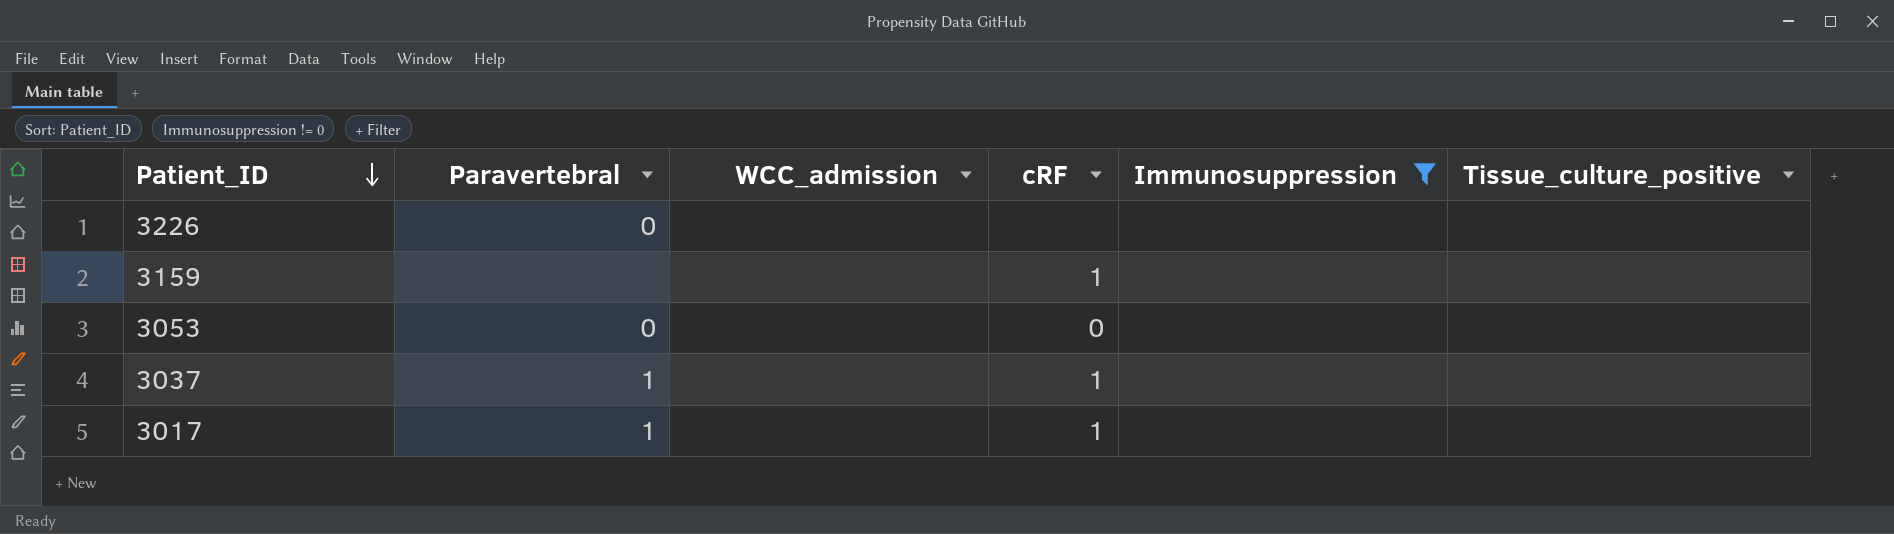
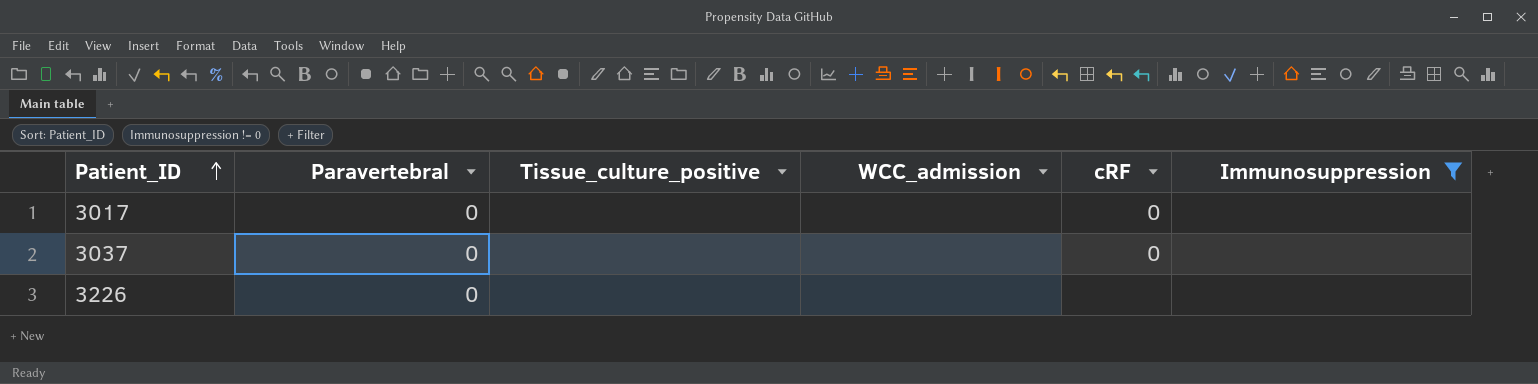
row order: Patient_ID descending -> Patient_ID ascending
column Tissue_culture_positive | position: 6 -> 3
row 3159: none | none | 1 | none | none -> none
row 3053: 0 | none | 0 | none | none -> none
3017 | Paravertebral: 1 -> 0
3017 | cRF: 1 -> 0
3037 | Paravertebral: 1 -> 0
3037 | cRF: 1 -> 0

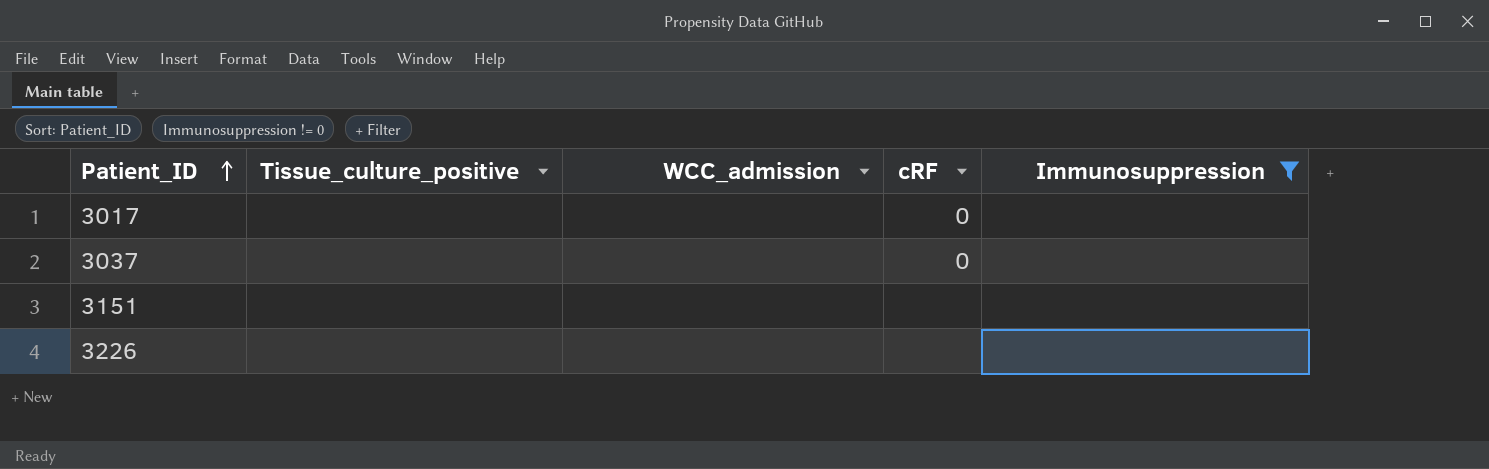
column Paravertebral | position: 2 -> none
row 3151: none -> none | none | none | none

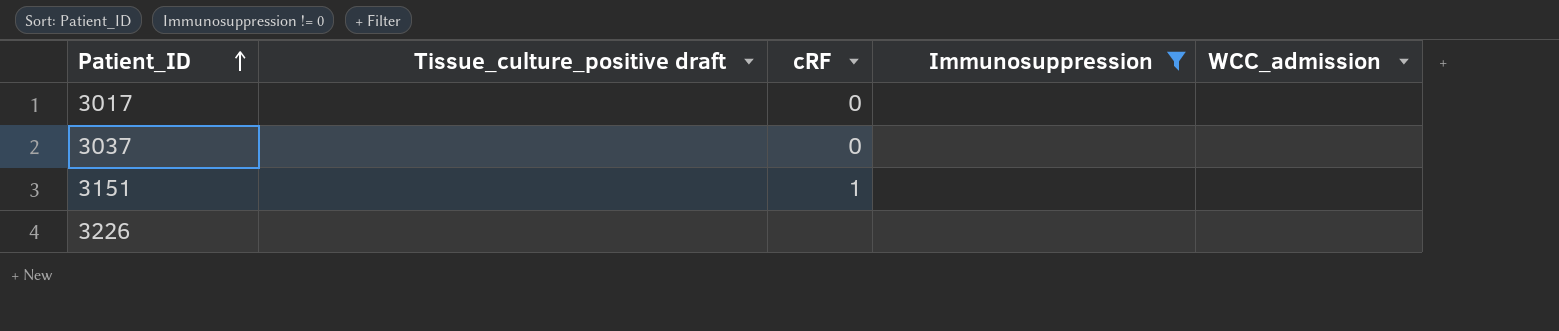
column name: Tissue_culture_positive -> Tissue_culture_positive draft
column WCC_admission | position: 3 -> 5
3151 | cRF: none -> 1

